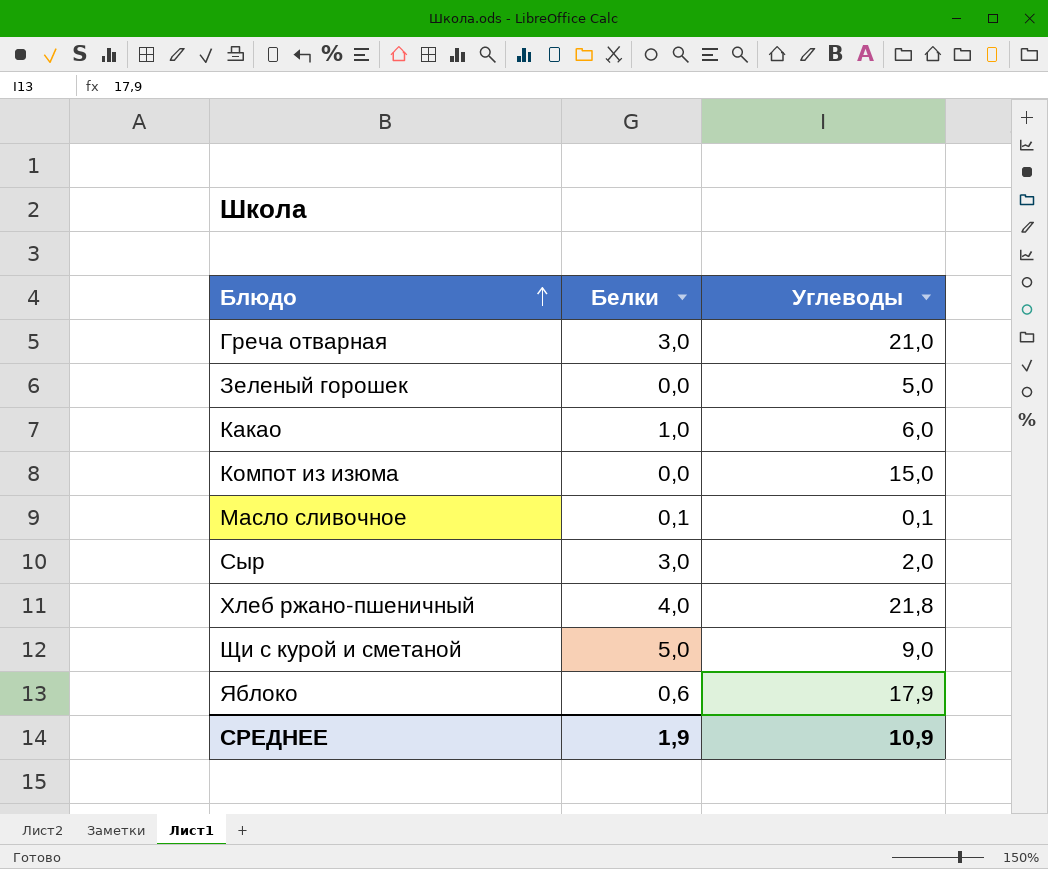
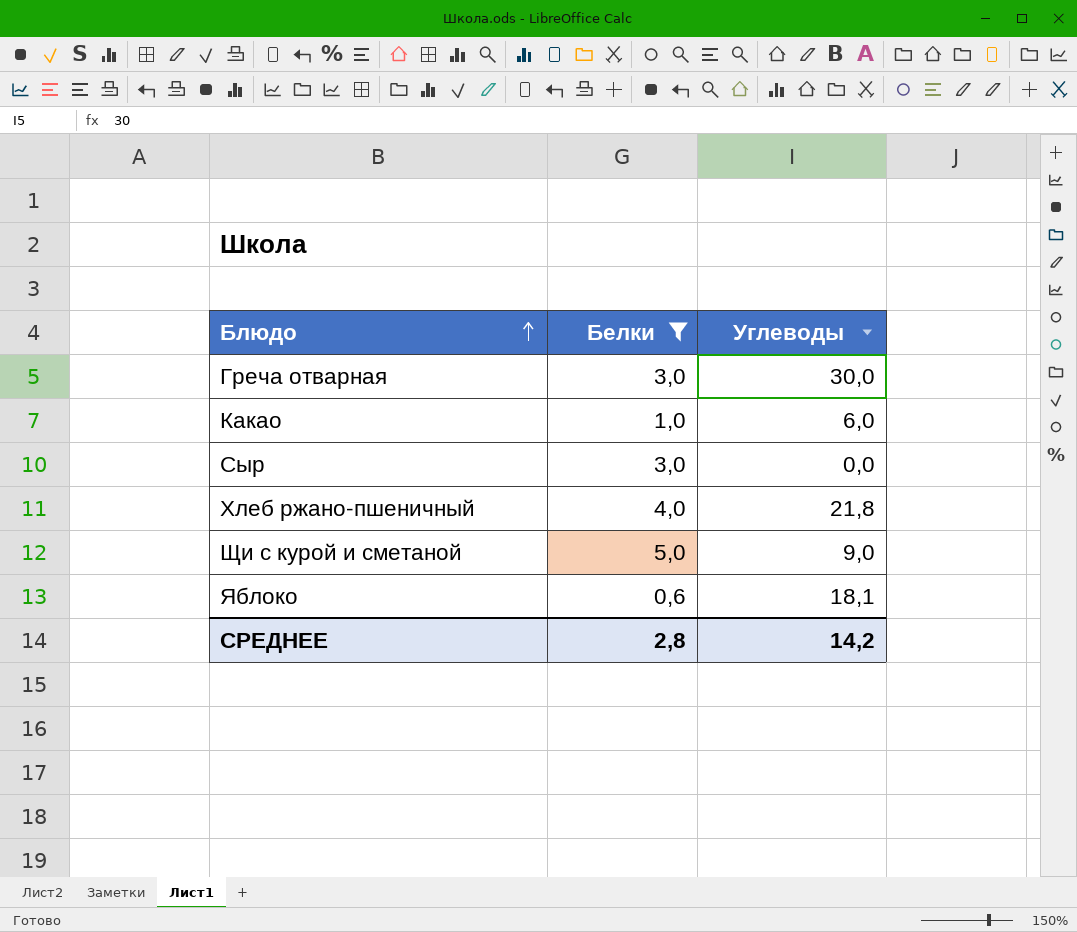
filter: none -> Белки >= 0,6
Греча отварная | Углеводы: 21,0 -> 30,0
Сыр | Углеводы: 2,0 -> 0,0
Яблоко | Углеводы: 17,9 -> 18,1
СРЕДНЕЕ | Белки: 1,9 -> 2,8
СРЕДНЕЕ | Углеводы: 10,9 -> 14,2

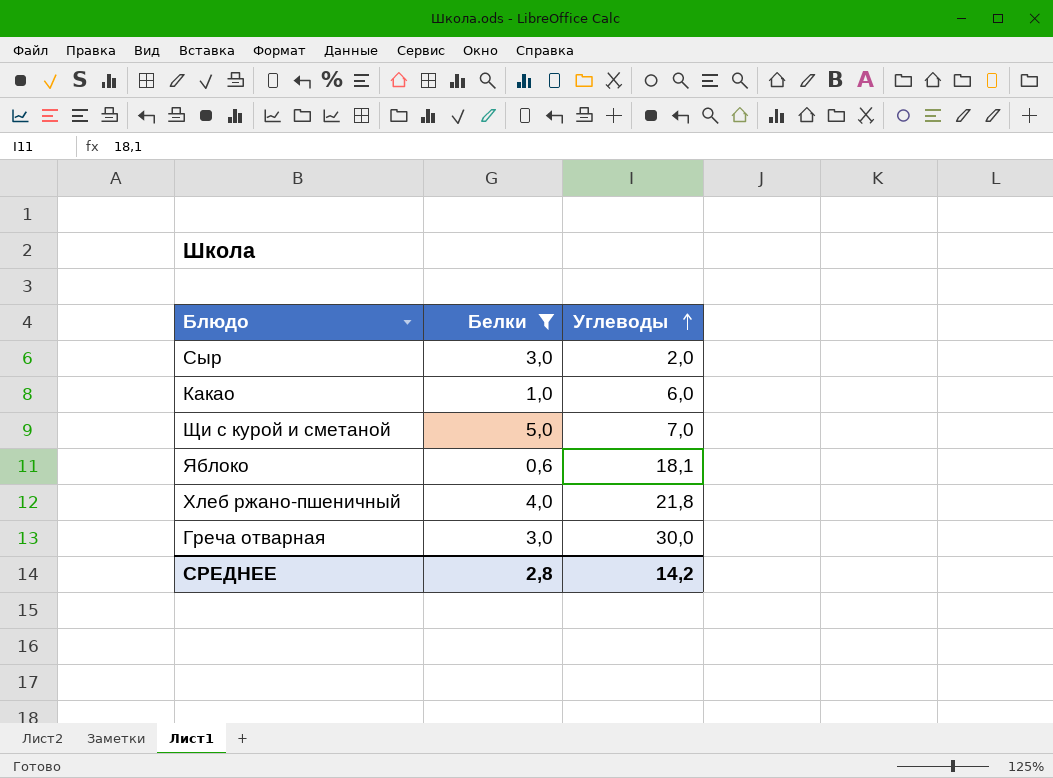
row order: Блюдо ascending -> Углеводы ascending
Сыр | Углеводы: 0,0 -> 2,0
Щи с курой и сметаной | Углеводы: 9,0 -> 7,0

